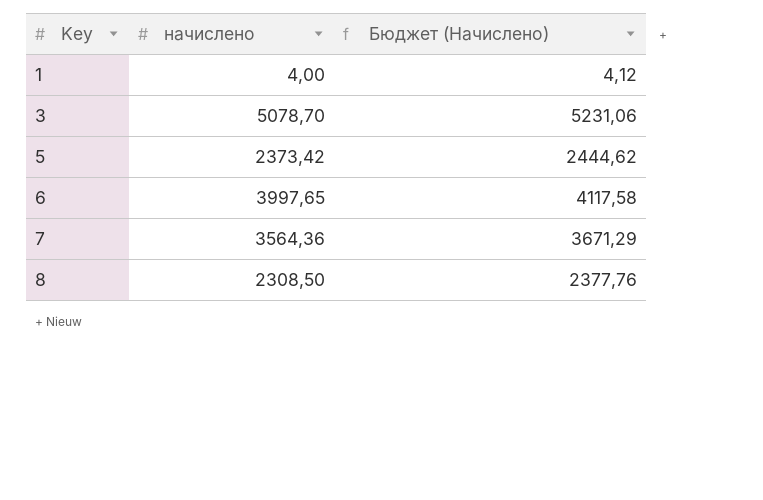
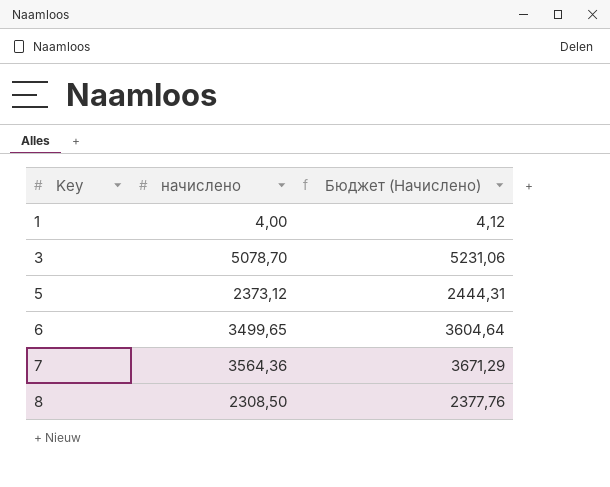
5 | начислено: 2373,42 -> 2373,12
5 | Бюджет (Начислено): 2444,62 -> 2444,31
6 | начислено: 3997,65 -> 3499,65
6 | Бюджет (Начислено): 4117,58 -> 3604,64

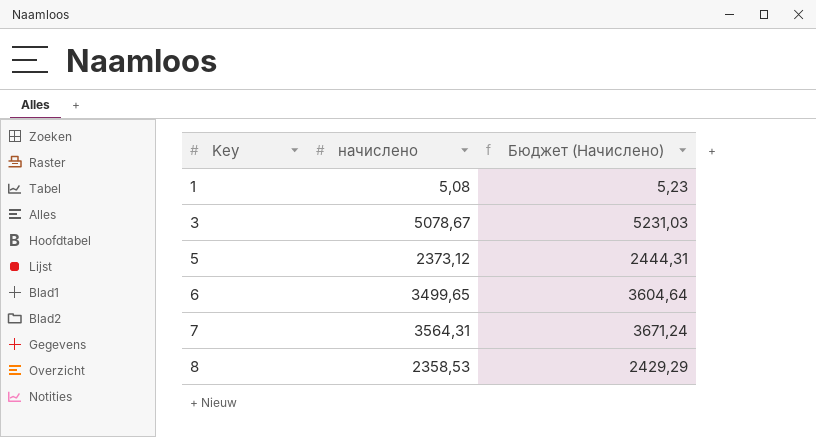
1 | начислено: 4,00 -> 5,08
1 | Бюджет (Начислено): 4,12 -> 5,23
3 | начислено: 5078,70 -> 5078,67
3 | Бюджет (Начислено): 5231,06 -> 5231,03
7 | начислено: 3564,36 -> 3564,31
7 | Бюджет (Начислено): 3671,29 -> 3671,24
8 | начислено: 2308,50 -> 2358,53
8 | Бюджет (Начислено): 2377,76 -> 2429,29

